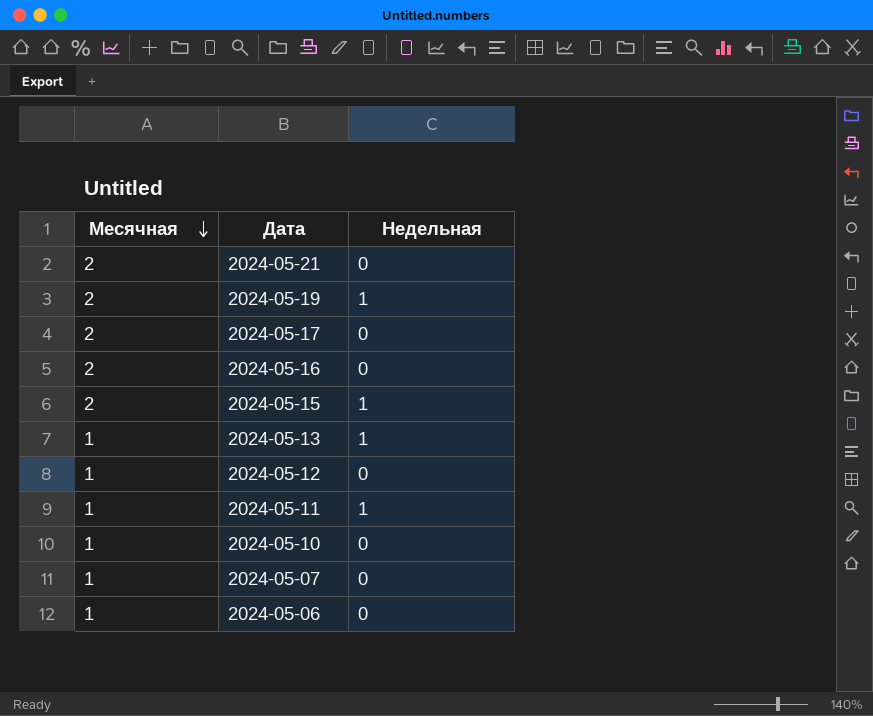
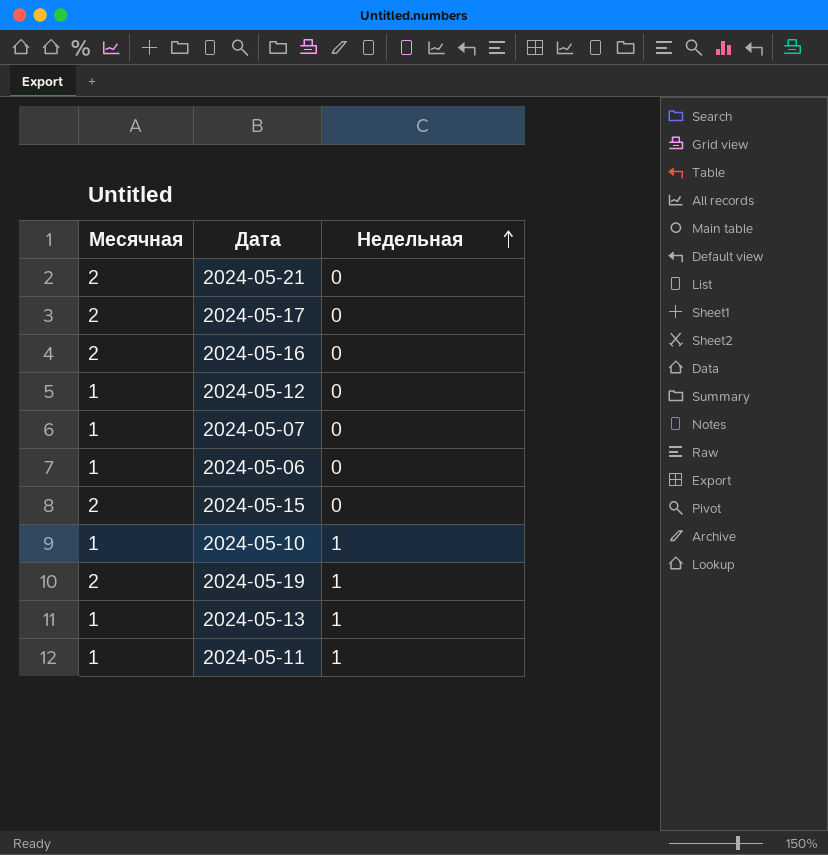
row order: Месячная descending -> Недельная ascending
2024-05-15 | Недельная: 1 -> 0
2024-05-10 | Недельная: 0 -> 1

